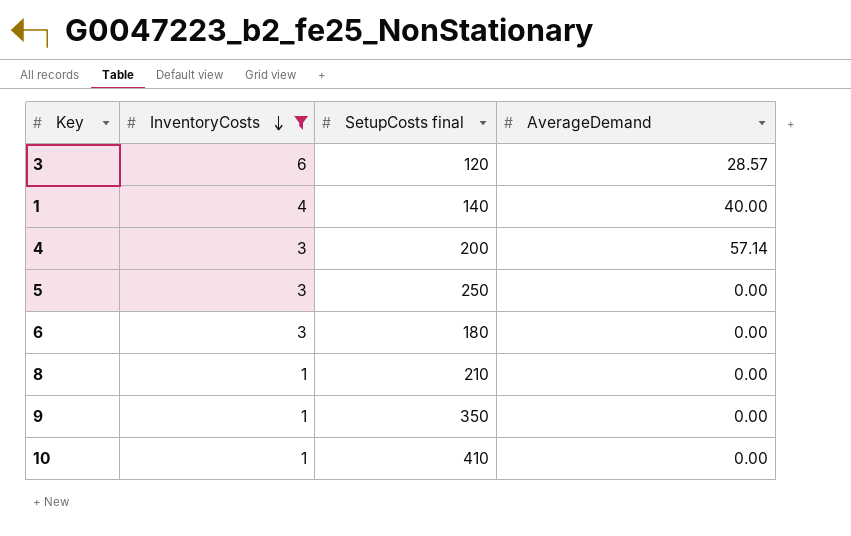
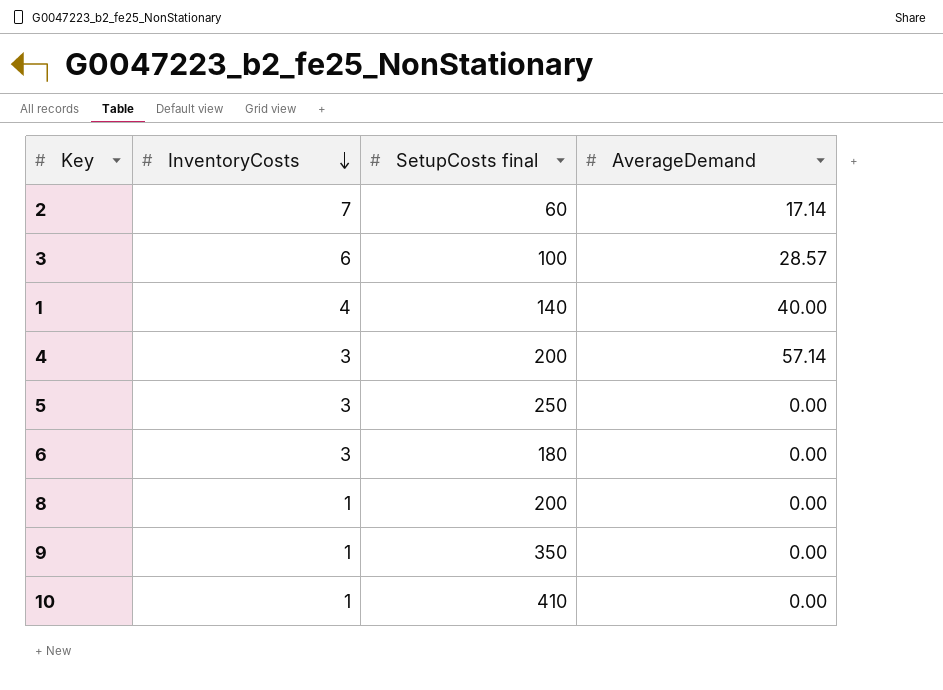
filter: InventoryCosts != 7 -> none
3 | SetupCosts final: 120 -> 100
8 | SetupCosts final: 210 -> 200

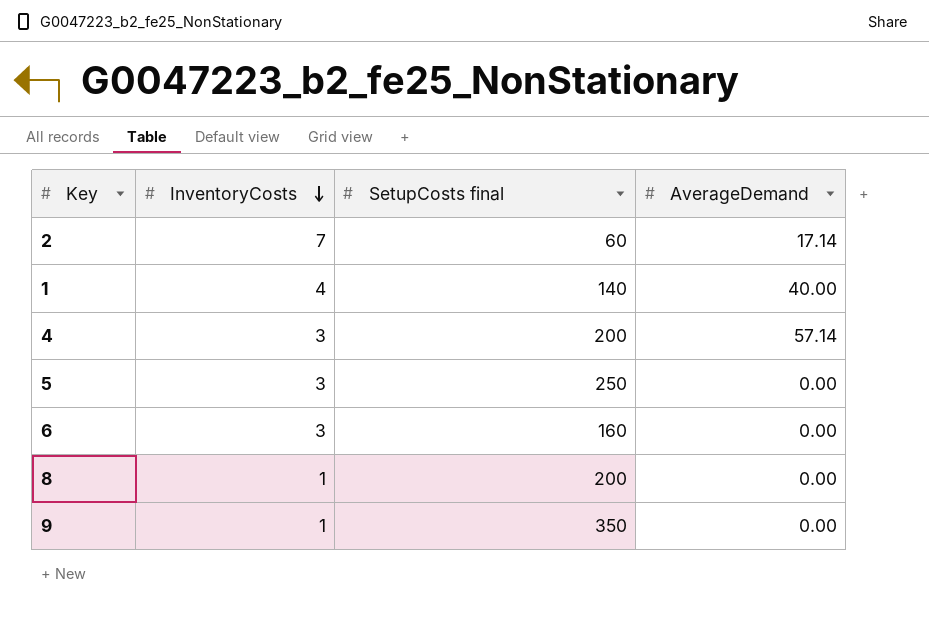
row 3: 6 | 100 | 28.57 -> none
row 10: 1 | 410 | 0.00 -> none
6 | SetupCosts final: 180 -> 160

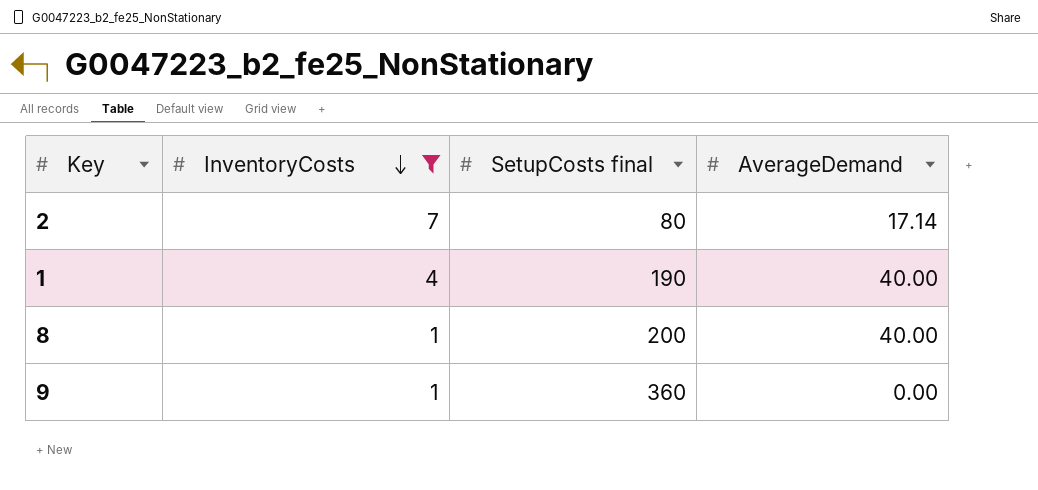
filter: none -> InventoryCosts != 3
2 | SetupCosts final: 60 -> 80
1 | SetupCosts final: 140 -> 190
8 | AverageDemand: 0.00 -> 40.00
9 | SetupCosts final: 350 -> 360

